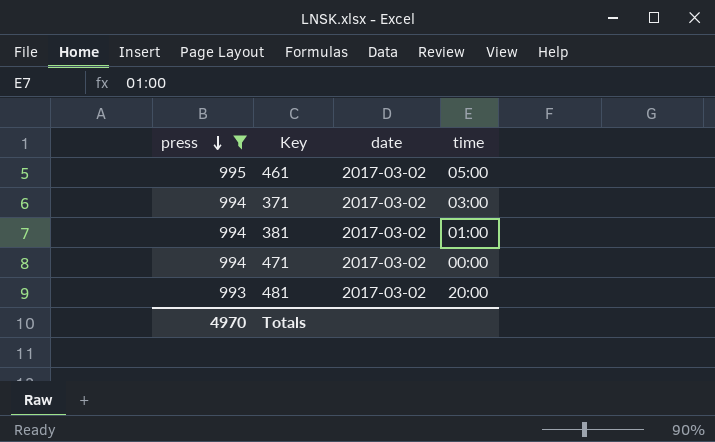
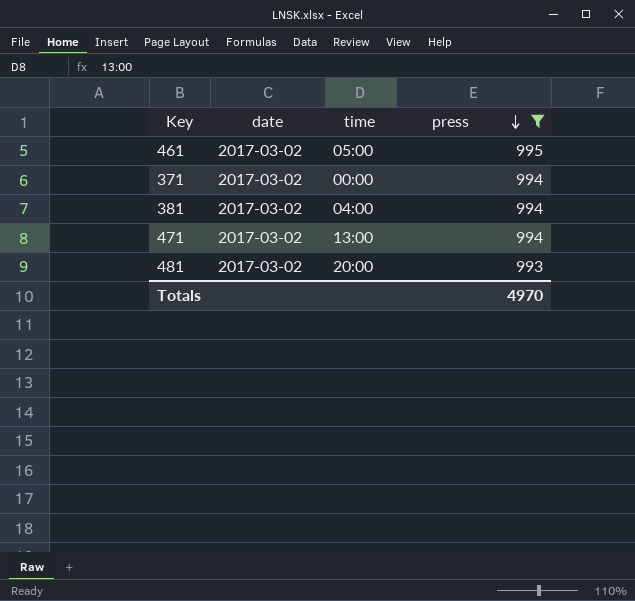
column press | position: 1 -> 4
371 | time: 03:00 -> 00:00
381 | time: 01:00 -> 04:00
471 | time: 00:00 -> 13:00

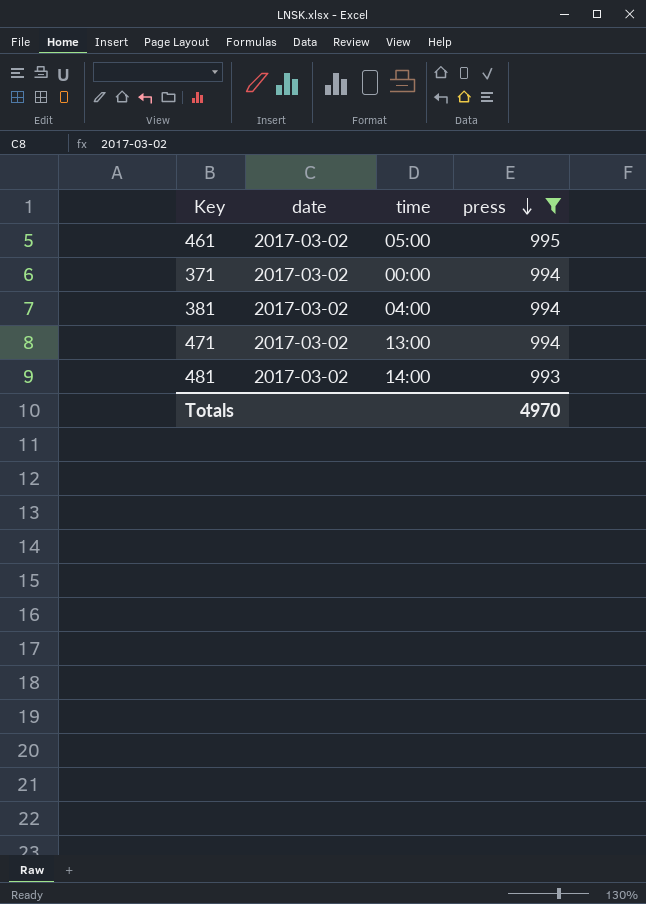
481 | time: 20:00 -> 14:00

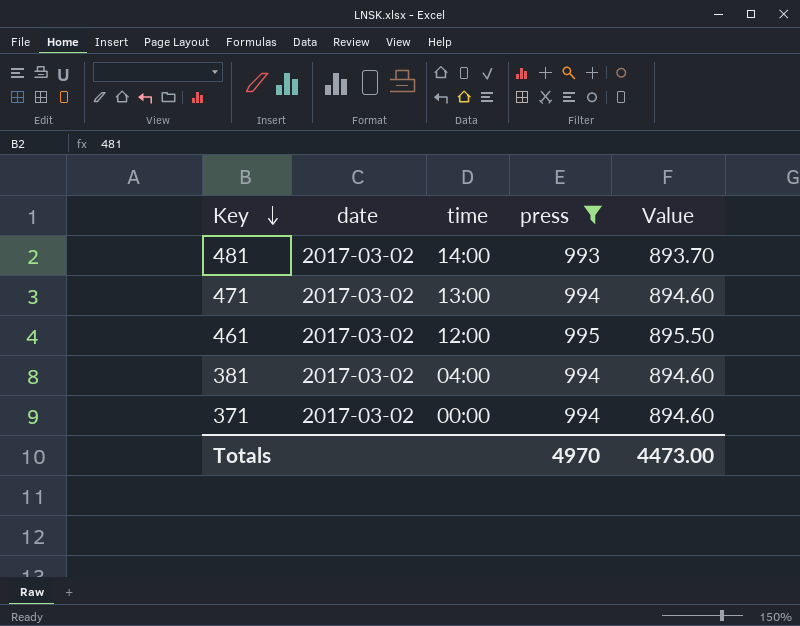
row order: press descending -> Key descending
column Value | formula: none -> [press] * 0.9
461 | time: 05:00 -> 12:00

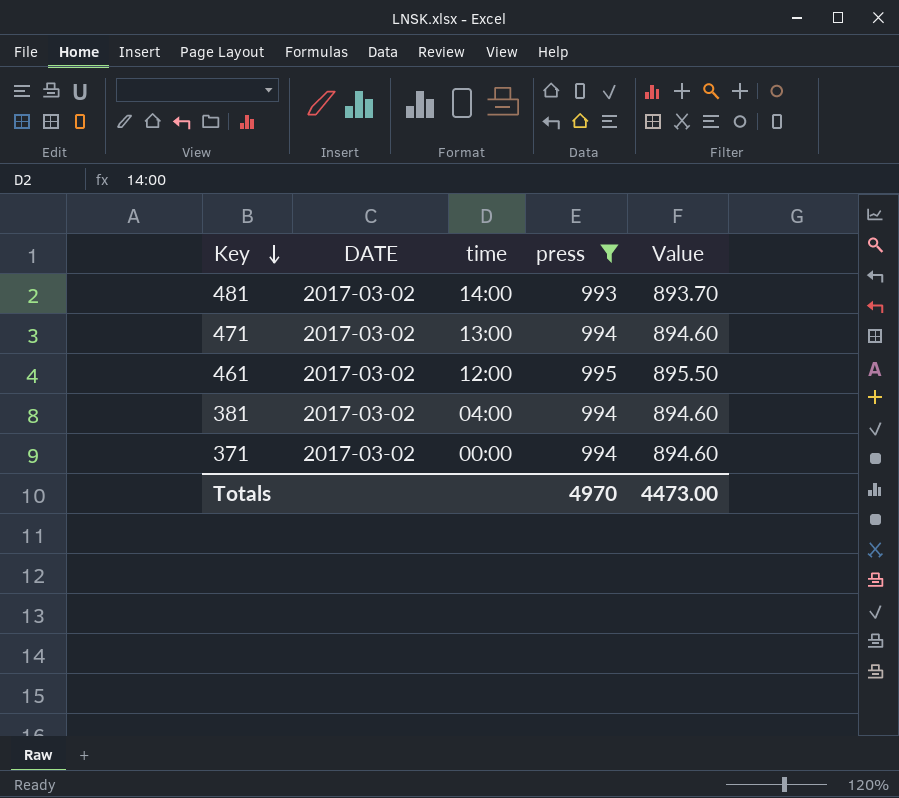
column name: date -> DATE

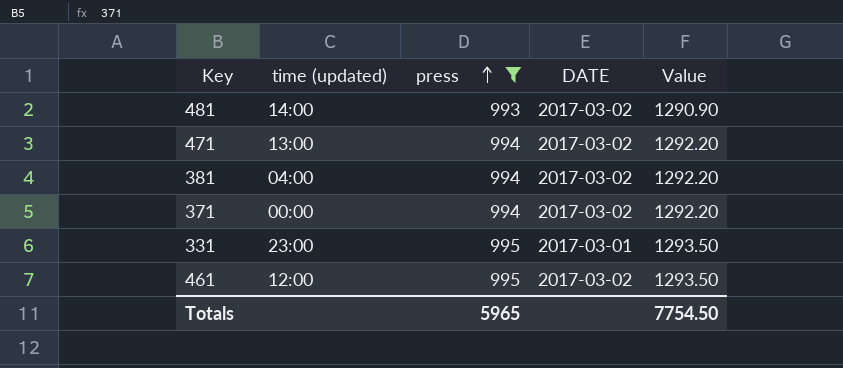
row order: Key descending -> press ascending
column name: time -> time (updated)
column DATE | position: 2 -> 4
column Value | formula: [press] * 0.9 -> [press] * 1.3
row 331: none -> 23:00 | 995 | 2017-03-01 | 1293.50
Totals | press: 4970 -> 5965
Totals | Value: 4473.00 -> 7754.50

